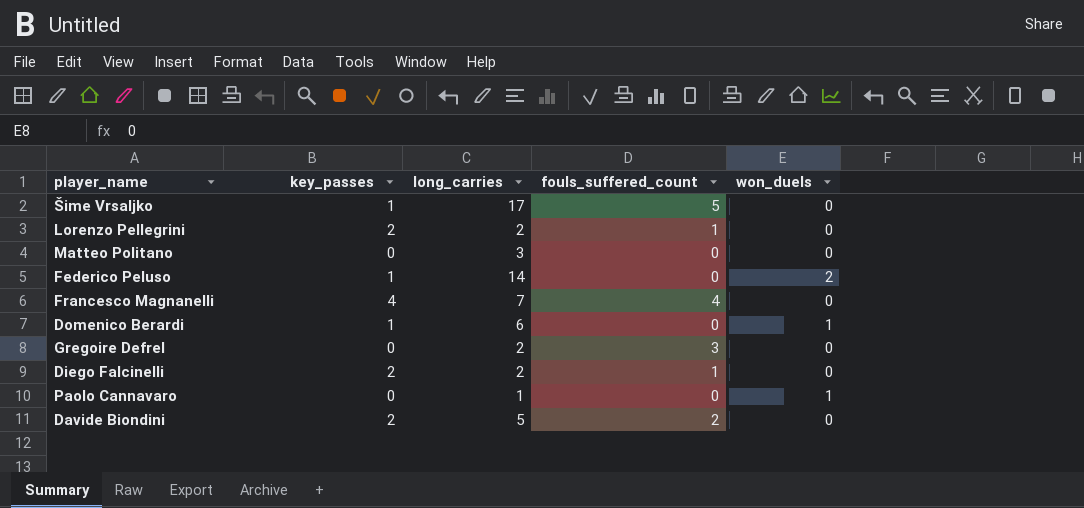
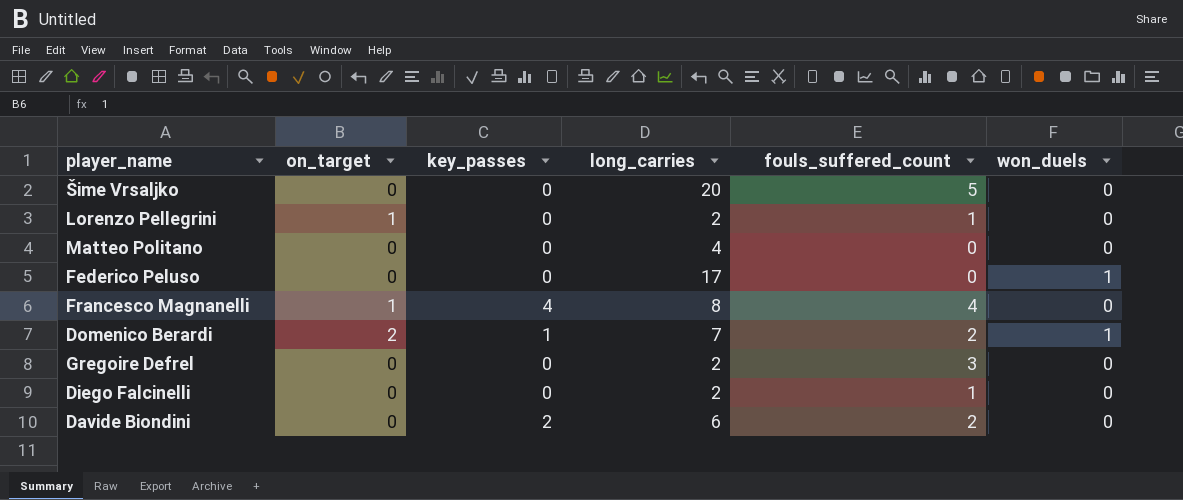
column on_target | position: none -> 2
row Paolo Cannavaro: 0 | 1 | 0 | 1 -> none
Šime Vrsaljko | key_passes: 1 -> 0
Šime Vrsaljko | long_carries: 17 -> 20
Lorenzo Pellegrini | key_passes: 2 -> 0
Matteo Politano | long_carries: 3 -> 4
Federico Peluso | key_passes: 1 -> 0
Federico Peluso | long_carries: 14 -> 17
Federico Peluso | won_duels: 2 -> 1
Francesco Magnanelli | long_carries: 7 -> 8
Domenico Berardi | long_carries: 6 -> 7
Domenico Berardi | fouls_suffered_count: 0 -> 2
Diego Falcinelli | key_passes: 2 -> 0
Davide Biondini | long_carries: 5 -> 6

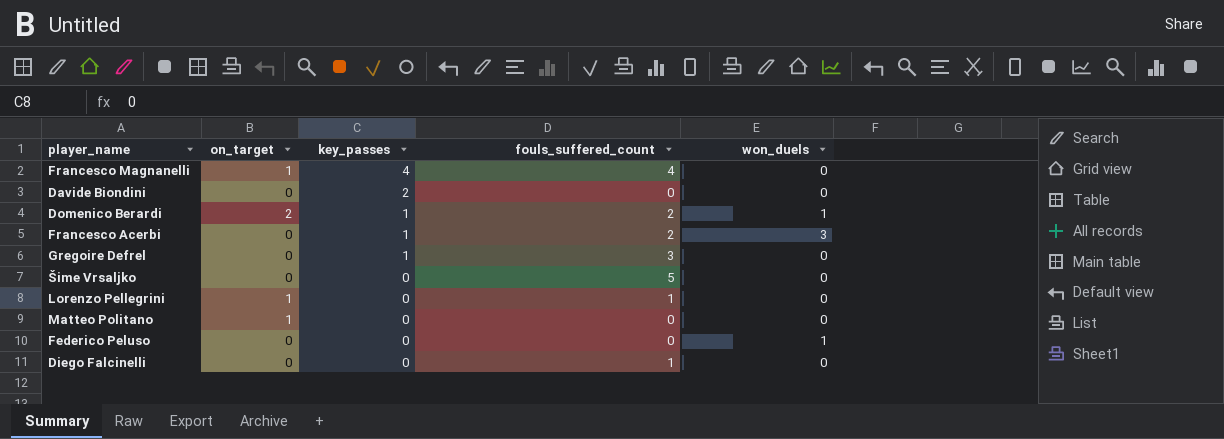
row order: none -> key_passes descending
column long_carries | position: 4 -> none
Davide Biondini | fouls_suffered_count: 2 -> 0
row Francesco Acerbi: none -> 0 | 1 | 2 | 3
Gregoire Defrel | key_passes: 0 -> 1
Matteo Politano | on_target: 0 -> 1

